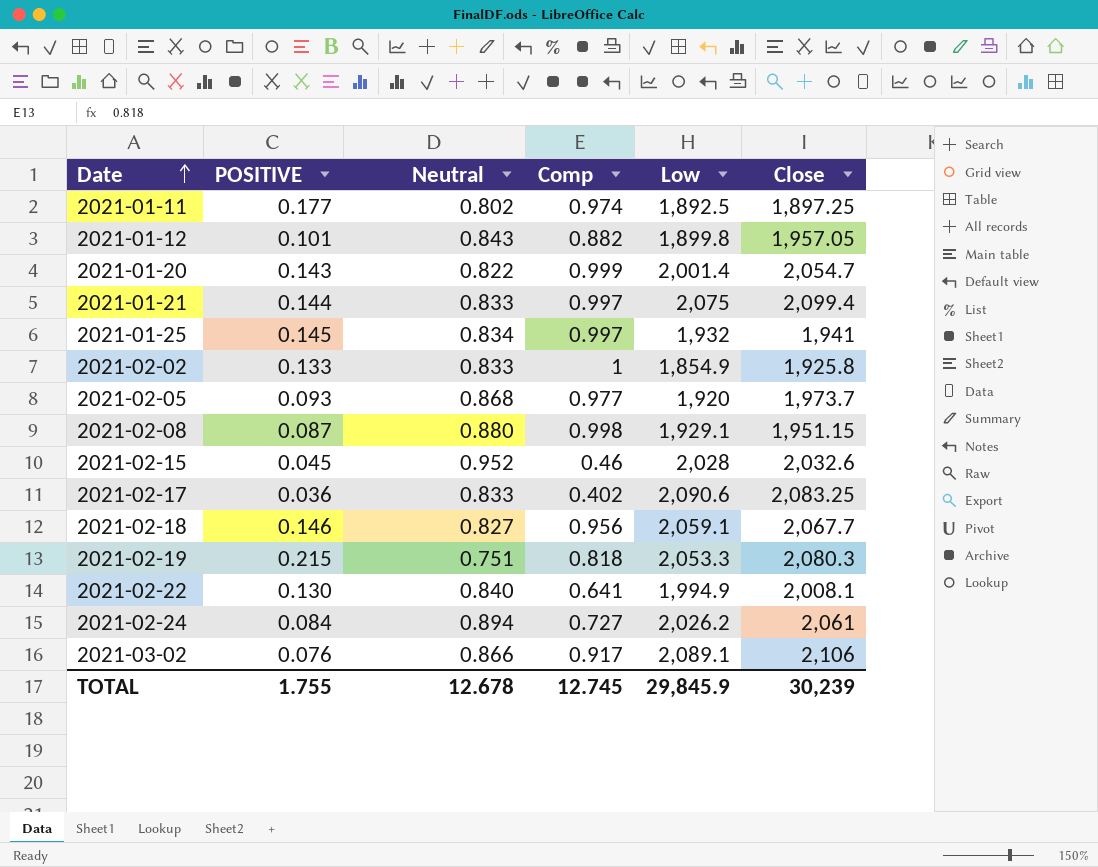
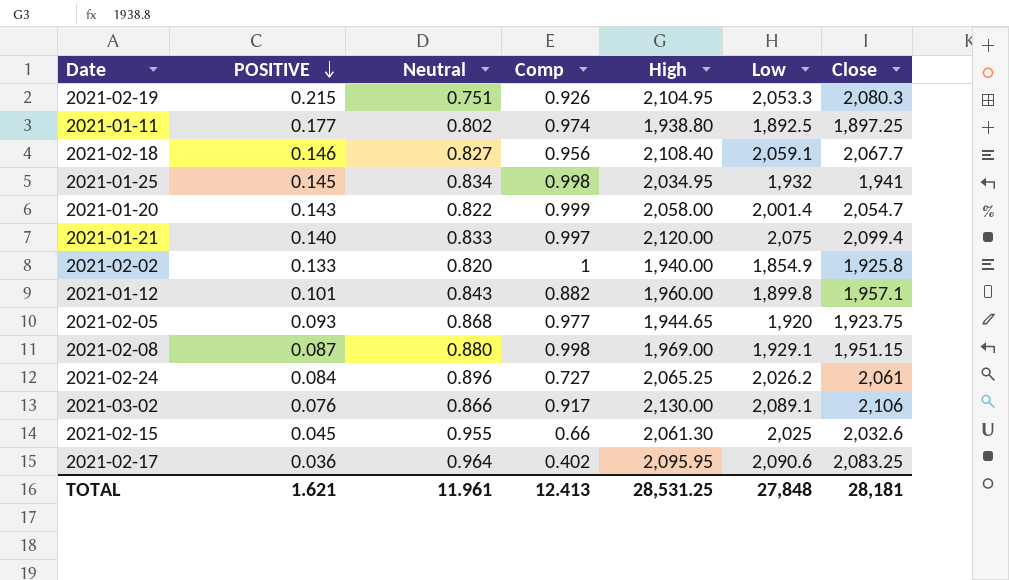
row order: Date ascending -> POSITIVE descending
column High | position: none -> 5
row 2021-02-22: 0.130 | 0.840 | 0.641 | 1,994.9 | 2,008.1 -> none
2021-02-19 | Comp: 0.818 -> 0.926
2021-01-25 | Comp: 0.997 -> 0.998
2021-01-21 | POSITIVE: 0.144 -> 0.140
2021-02-02 | Neutral: 0.833 -> 0.820
2021-01-12 | Close: 1,957.05 -> 1,957.1
2021-02-05 | Close: 1,973.7 -> 1,923.75
2021-02-24 | Neutral: 0.894 -> 0.896
2021-02-15 | Neutral: 0.952 -> 0.955
2021-02-15 | Comp: 0.46 -> 0.66
2021-02-15 | Low: 2,028 -> 2,025
2021-02-17 | Neutral: 0.833 -> 0.964
TOTAL | POSITIVE: 1.755 -> 1.621
TOTAL | Neutral: 12.678 -> 11.961
TOTAL | Comp: 12.745 -> 12.413
TOTAL | Low: 29,845.9 -> 27,848
TOTAL | Close: 30,239 -> 28,181

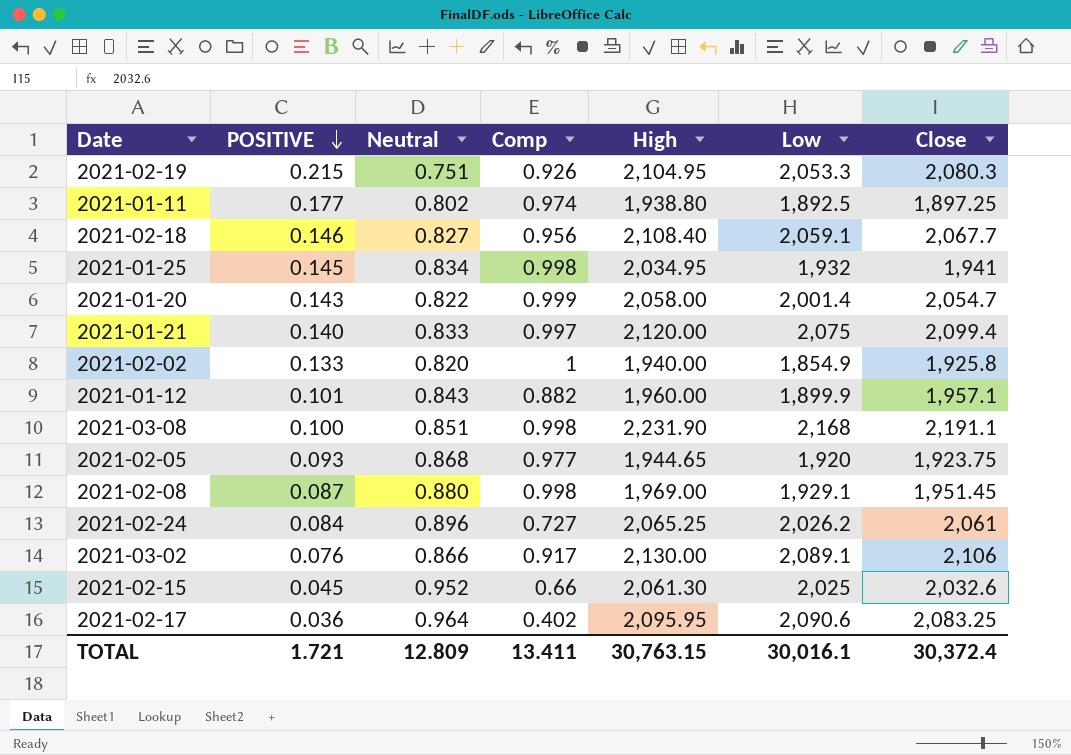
2021-01-12 | Low: 1,899.8 -> 1,899.9
row 2021-03-08: none -> 0.100 | 0.851 | 0.998 | 2,231.90 | 2,168 | 2,191.1
2021-02-08 | Close: 1,951.15 -> 1,951.45
2021-02-15 | Neutral: 0.955 -> 0.952
TOTAL | POSITIVE: 1.621 -> 1.721
TOTAL | Neutral: 11.961 -> 12.809
TOTAL | Comp: 12.413 -> 13.411
TOTAL | High: 28,531.25 -> 30,763.15
TOTAL | Low: 27,848 -> 30,016.1
TOTAL | Close: 28,181 -> 30,372.4

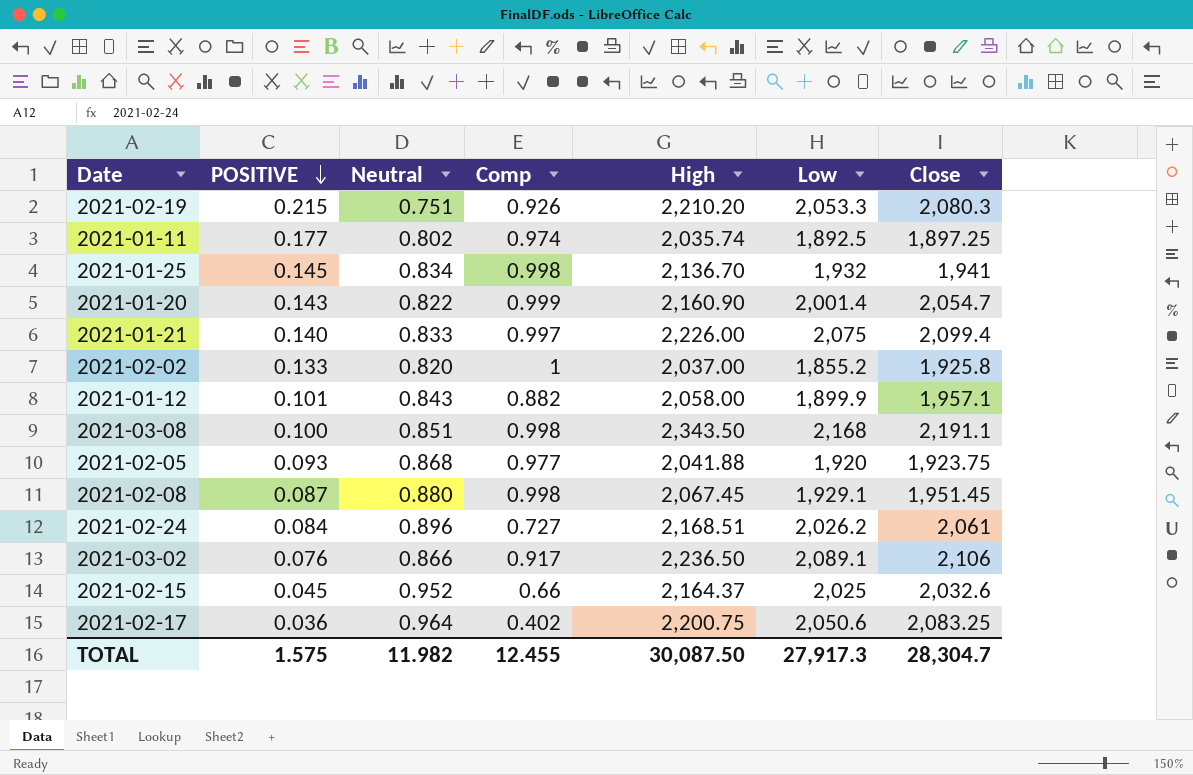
row 2021-02-18: 0.146 | 0.827 | 0.956 | 2,108.40 | 2,059.1 | 2,067.7 -> none
2021-02-19 | High: 2,104.95 -> 2,210.20
2021-01-11 | High: 1,938.80 -> 2,035.74
2021-01-25 | High: 2,034.95 -> 2,136.70
2021-01-20 | High: 2,058.00 -> 2,160.90
2021-01-21 | High: 2,120.00 -> 2,226.00
2021-02-02 | High: 1,940.00 -> 2,037.00
2021-02-02 | Low: 1,854.9 -> 1,855.2
2021-01-12 | High: 1,960.00 -> 2,058.00
2021-03-08 | High: 2,231.90 -> 2,343.50
2021-02-05 | High: 1,944.65 -> 2,041.88
2021-02-08 | High: 1,969.00 -> 2,067.45
2021-02-24 | High: 2,065.25 -> 2,168.51
2021-03-02 | High: 2,130.00 -> 2,236.50
2021-02-15 | High: 2,061.30 -> 2,164.37
2021-02-17 | High: 2,095.95 -> 2,200.75
2021-02-17 | Low: 2,090.6 -> 2,050.6
TOTAL | POSITIVE: 1.721 -> 1.575
TOTAL | Neutral: 12.809 -> 11.982
TOTAL | Comp: 13.411 -> 12.455
TOTAL | High: 30,763.15 -> 30,087.50
TOTAL | Low: 30,016.1 -> 27,917.3
TOTAL | Close: 30,372.4 -> 28,304.7

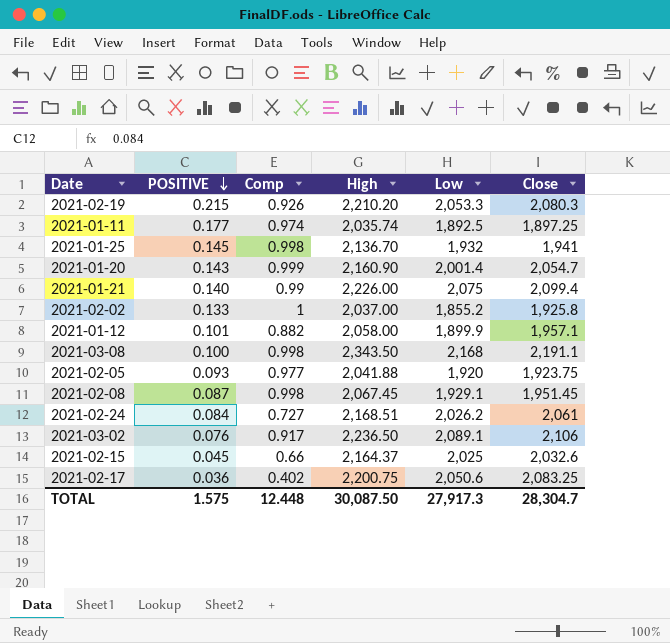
column Neutral | position: 3 -> none
2021-01-21 | Comp: 0.997 -> 0.99
TOTAL | Comp: 12.455 -> 12.448

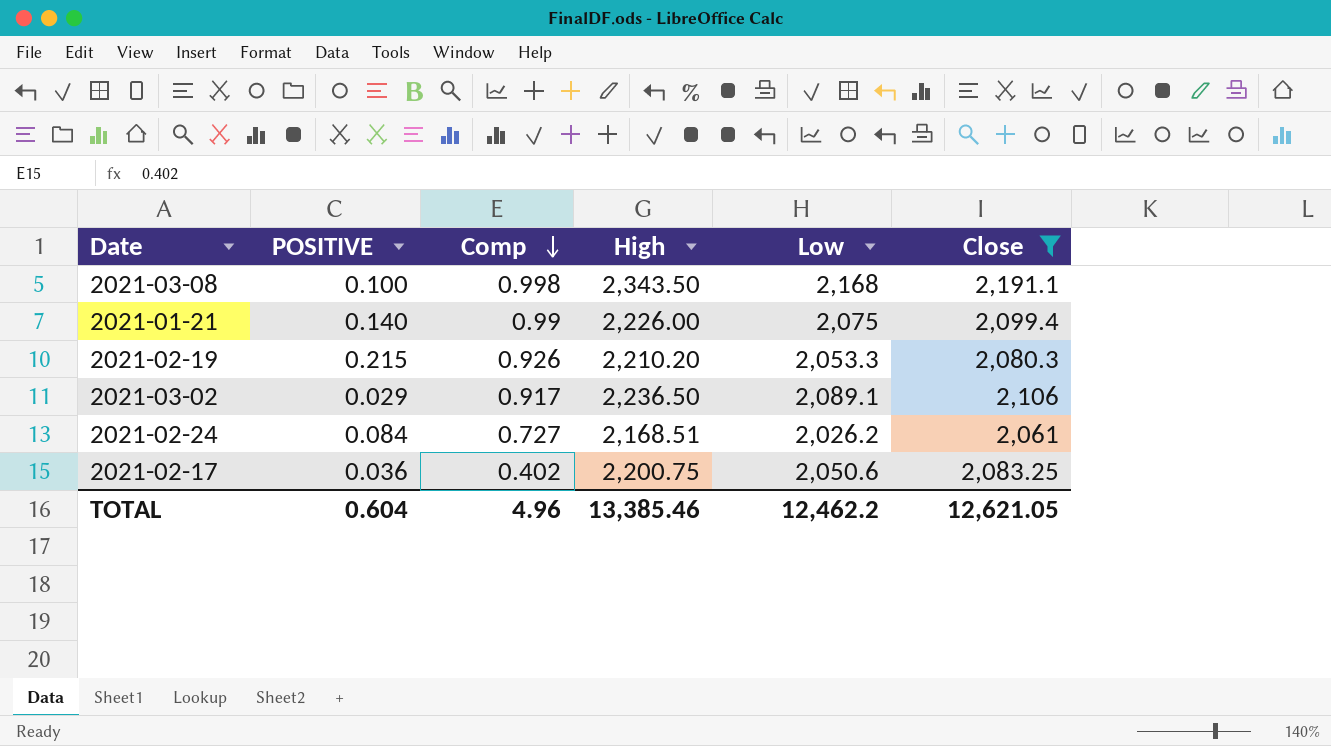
filter: none -> Close >= 2,061
row order: POSITIVE descending -> Comp descending
2021-03-02 | POSITIVE: 0.076 -> 0.029
TOTAL | POSITIVE: 1.575 -> 0.604
TOTAL | Comp: 12.448 -> 4.96
TOTAL | High: 30,087.50 -> 13,385.46
TOTAL | Low: 27,917.3 -> 12,462.2
TOTAL | Close: 28,304.7 -> 12,621.05

